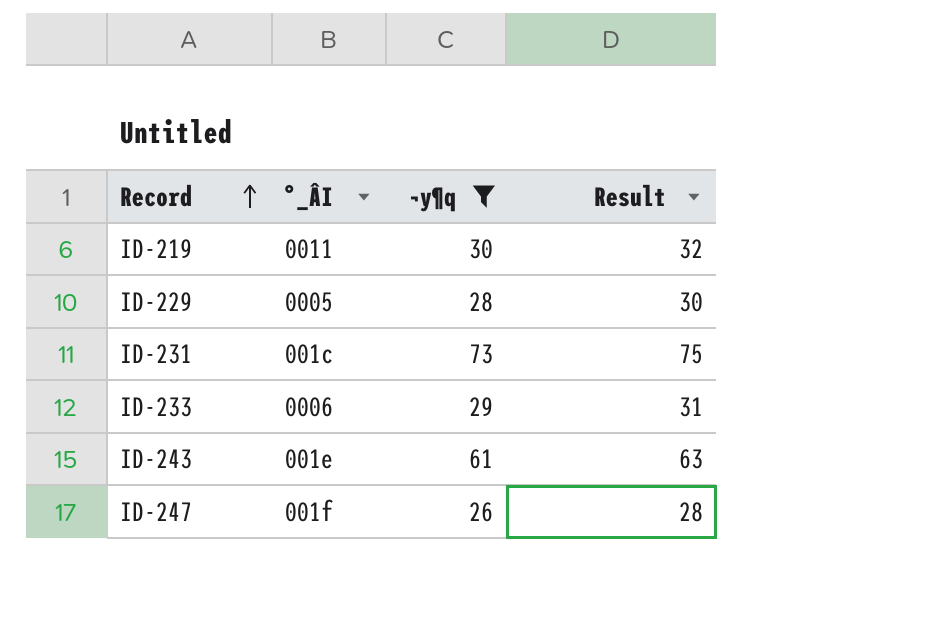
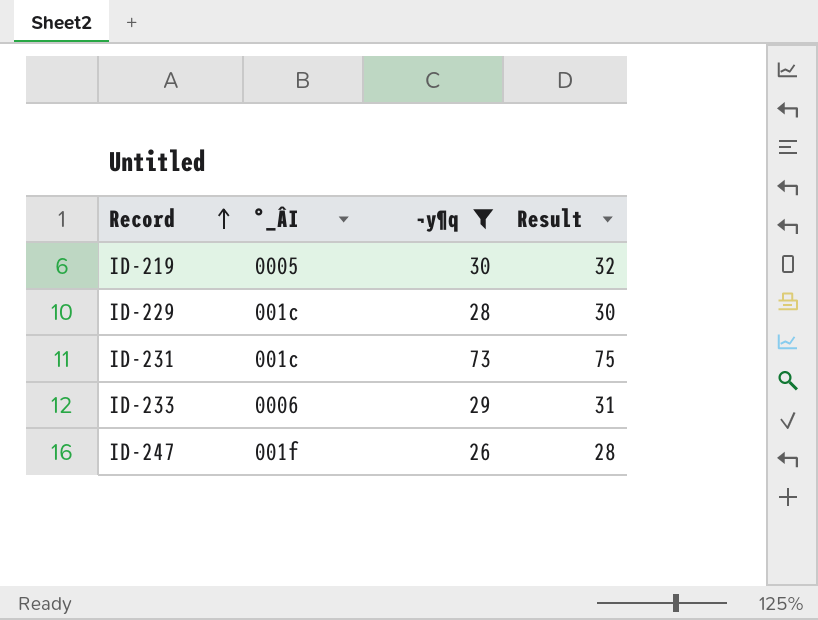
row ID-243: 001e | 61 | 63 -> none
ID-219 | °_ÂI: 0011 -> 0005
ID-229 | °_ÂI: 0005 -> 001c

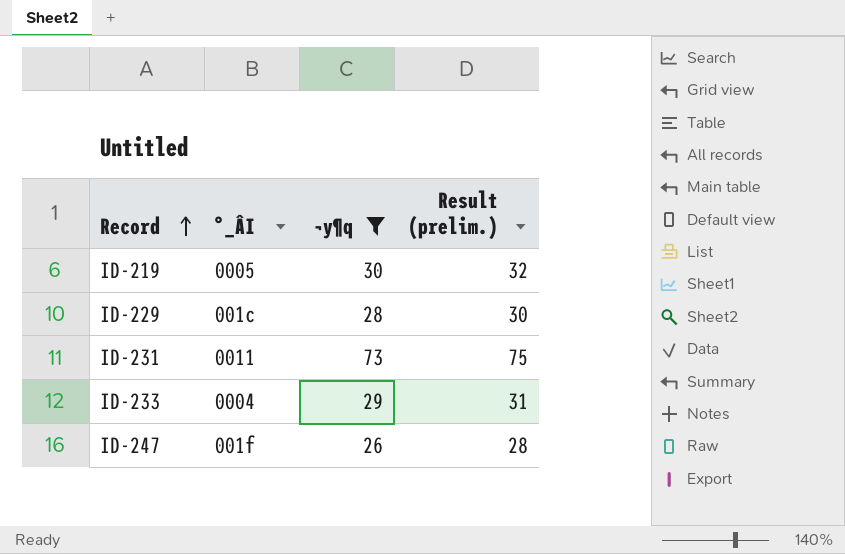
column name: Result -> Result (prelim.)
ID-231 | °_ÂI: 001c -> 0011
ID-233 | °_ÂI: 0006 -> 0004

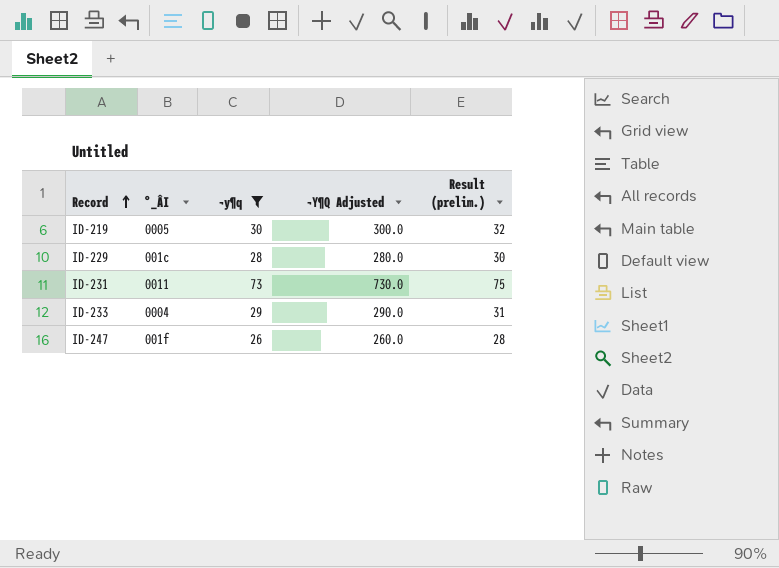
column ¬Y¶Q Adjusted | formula: none -> [¬y¶q] * 10

